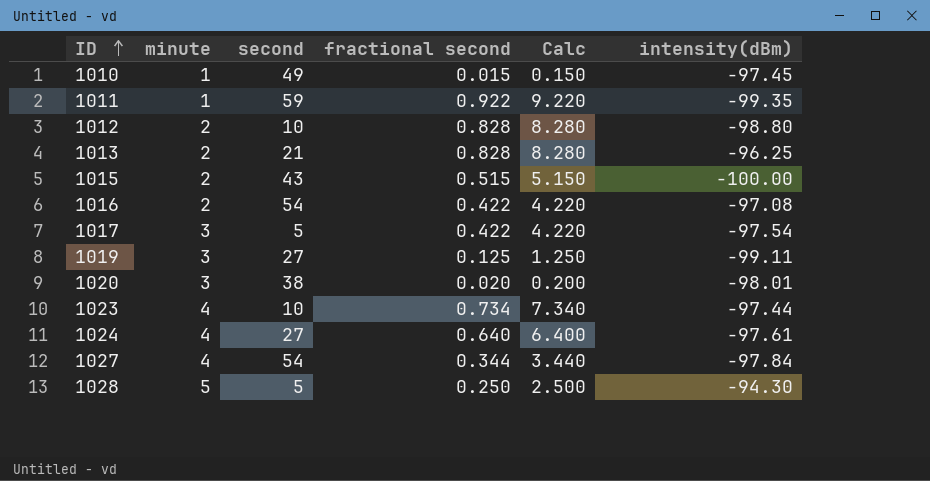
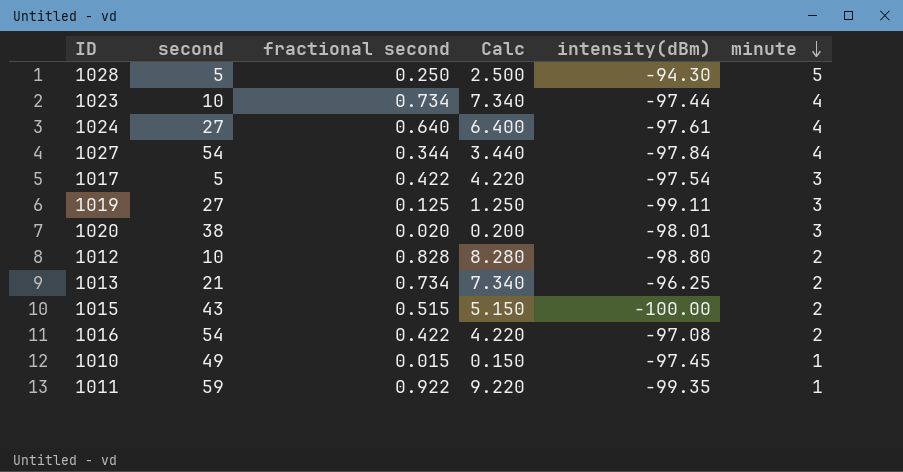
row order: ID ascending -> minute descending
column minute | position: 2 -> 6
1013 | fractional second: 0.828 -> 0.734
1013 | Calc: 8.280 -> 7.340

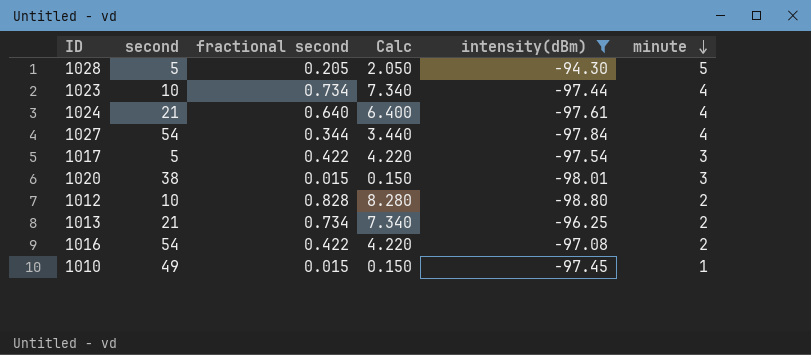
filter: none -> intensity(dBm) >= -98.80
1028 | fractional second: 0.250 -> 0.205
1028 | Calc: 2.500 -> 2.050
1024 | second: 27 -> 21
1020 | fractional second: 0.020 -> 0.015
1020 | Calc: 0.200 -> 0.150

